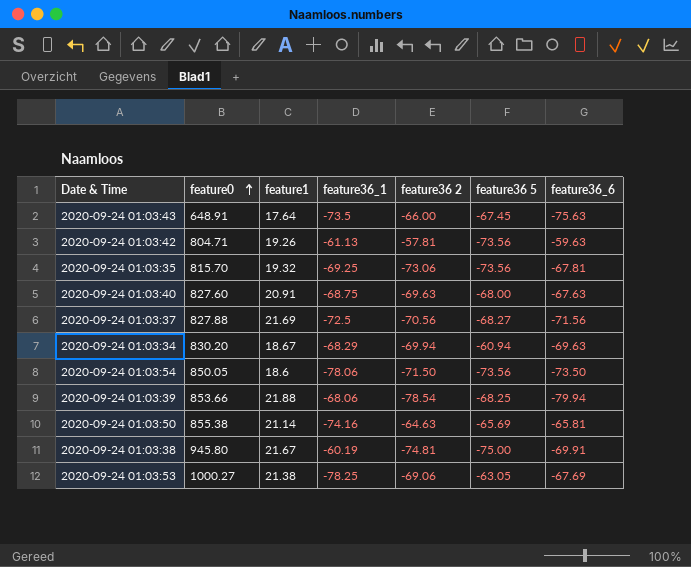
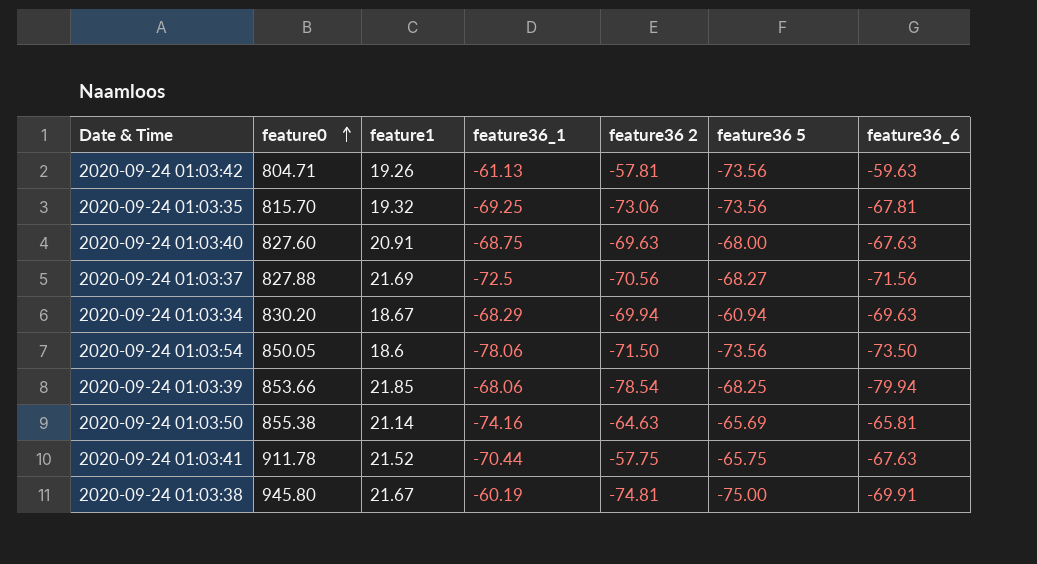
row 2020-09-24 01:03:43: 648.91 | 17.64 | -73.5 | -66.00 | -67.45 | -75.63 -> none
row 2020-09-24 01:03:53: 1000.27 | 21.38 | -78.25 | -69.06 | -63.05 | -67.69 -> none
2020-09-24 01:03:39 | feature1: 21.88 -> 21.85
row 2020-09-24 01:03:41: none -> 911.78 | 21.52 | -70.44 | -57.75 | -65.75 | -67.63

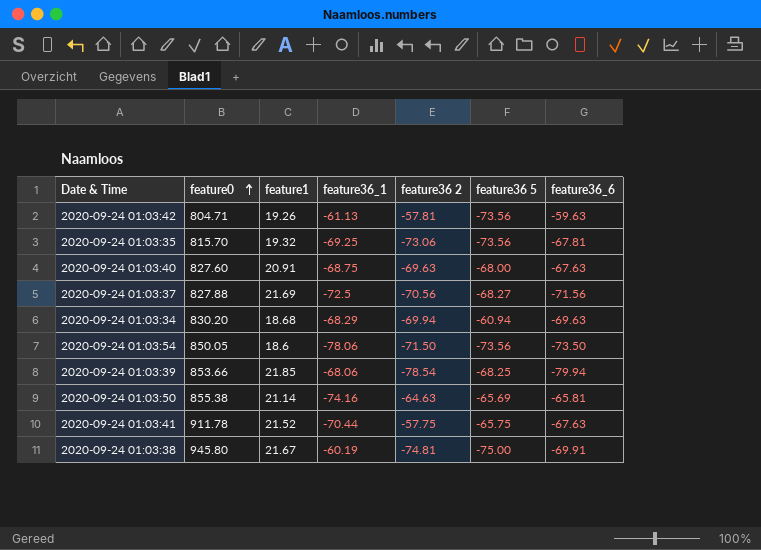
2020-09-24 01:03:34 | feature1: 18.67 -> 18.68

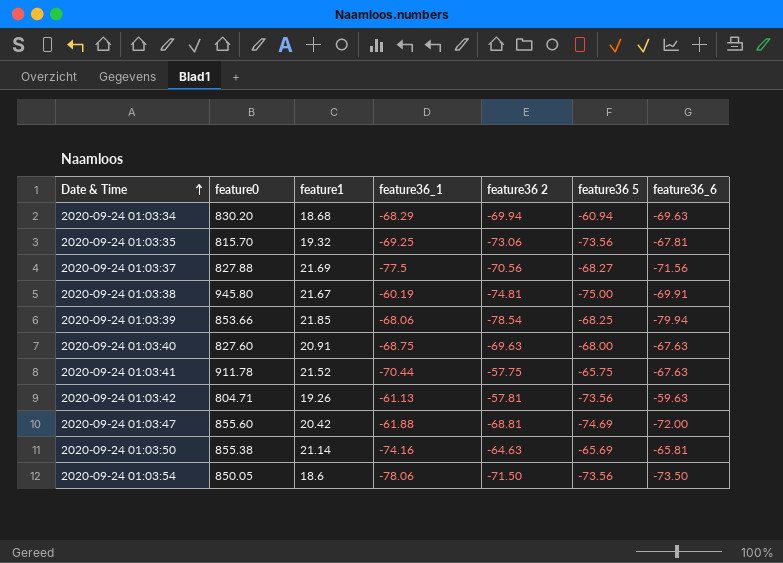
row order: feature0 ascending -> Date & Time ascending
2020-09-24 01:03:37 | feature36_1: -72.5 -> -77.5
row 2020-09-24 01:03:47: none -> 855.60 | 20.42 | -61.88 | -68.81 | -74.69 | -72.00

